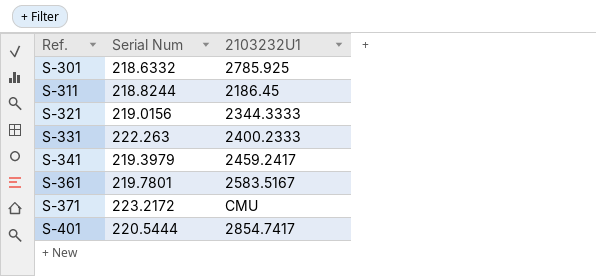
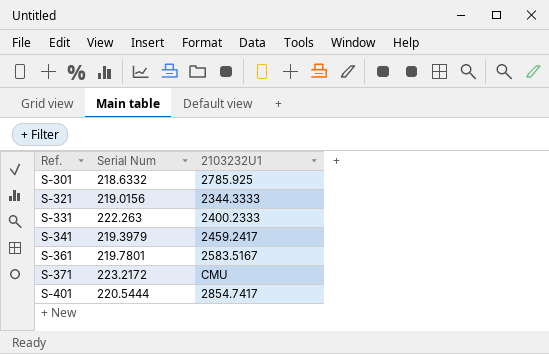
row S-311: 218.8244 | 2186.45 -> none

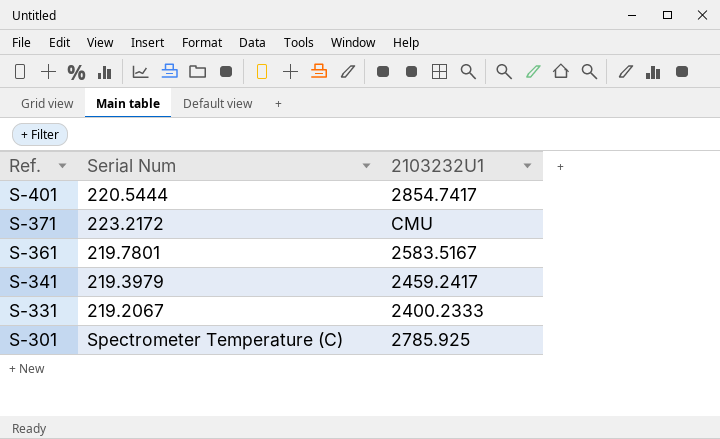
row order: Ref. ascending -> Ref. descending
row S-321: 219.0156 | 2344.3333 -> none
S-331 | Serial Num: 222.263 -> 219.2067
S-301 | Serial Num: 218.6332 -> Spectrometer Temperature (C)

